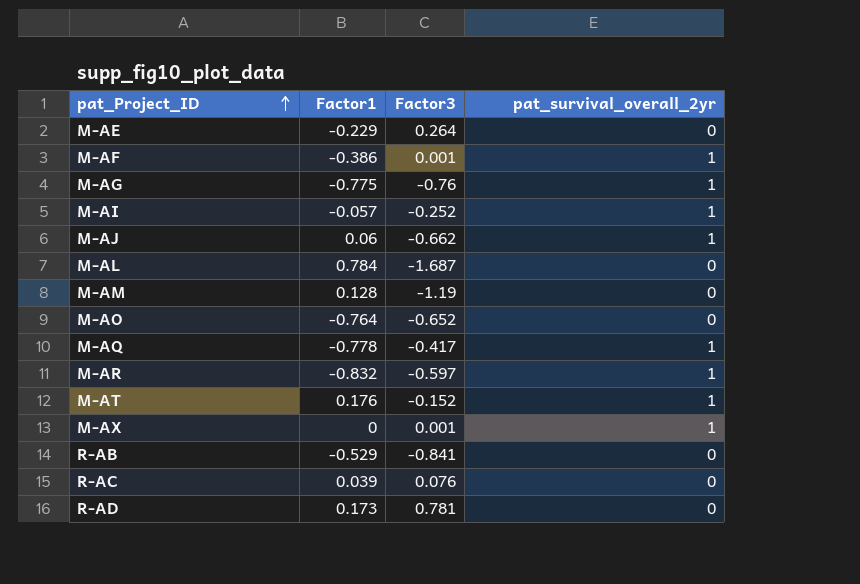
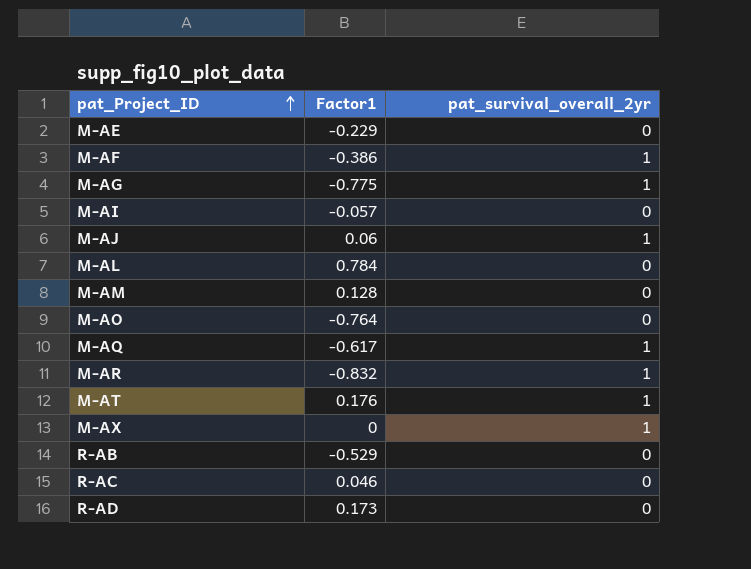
column Factor3 | position: 3 -> none
M-AI | pat_survival_overall_2yr: 1 -> 0
M-AQ | Factor1: -0.778 -> -0.617
R-AC | Factor1: 0.039 -> 0.046

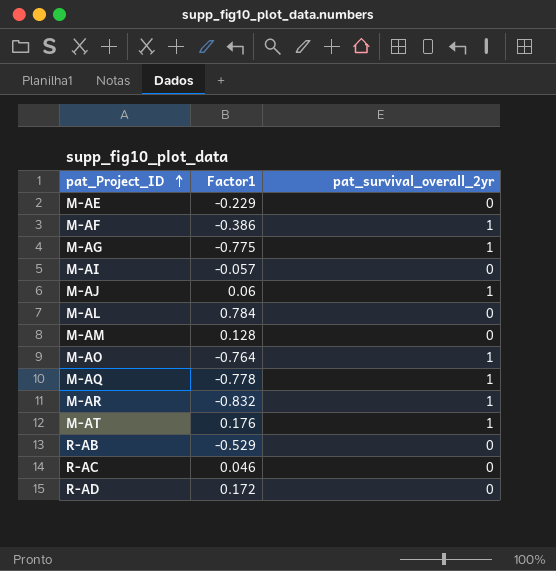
row M-AX: 0 | 1 -> none
M-AO | pat_survival_overall_2yr: 0 -> 1
M-AQ | Factor1: -0.617 -> -0.778
R-AD | Factor1: 0.173 -> 0.172

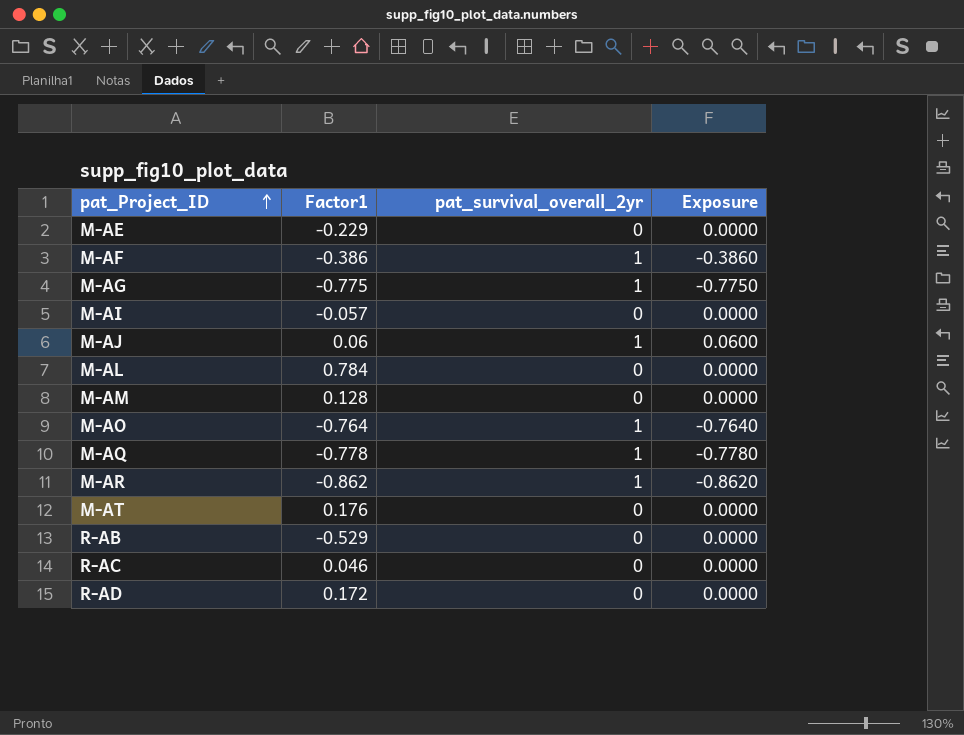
column Exposure | formula: none -> [Factor1] * [pat_survival_overall_2yr]
M-AR | Factor1: -0.832 -> -0.862
M-AT | pat_survival_overall_2yr: 1 -> 0

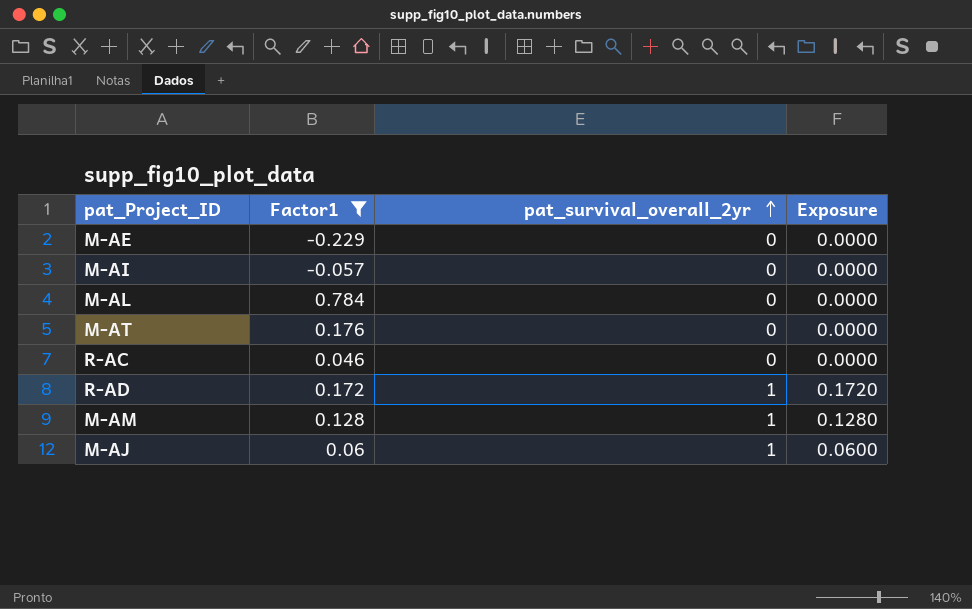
filter: none -> Factor1 >= -0.229
row order: pat_Project_ID ascending -> pat_survival_overall_2yr ascending
R-AD | pat_survival_overall_2yr: 0 -> 1
R-AD | Exposure: 0.0000 -> 0.1720
M-AM | pat_survival_overall_2yr: 0 -> 1
M-AM | Exposure: 0.0000 -> 0.1280

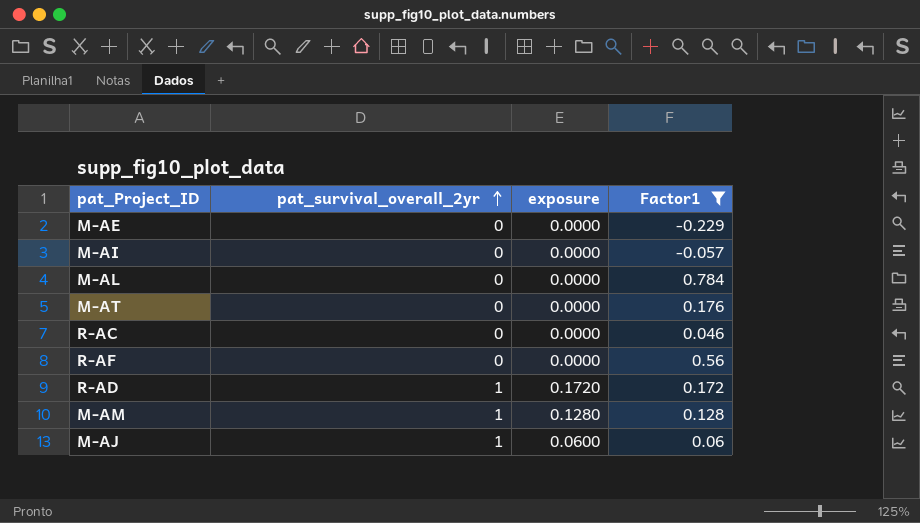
column name: Exposure -> exposure
column Factor1 | position: 2 -> 4
row R-AF: none -> 0 | 0.0000 | 0.56

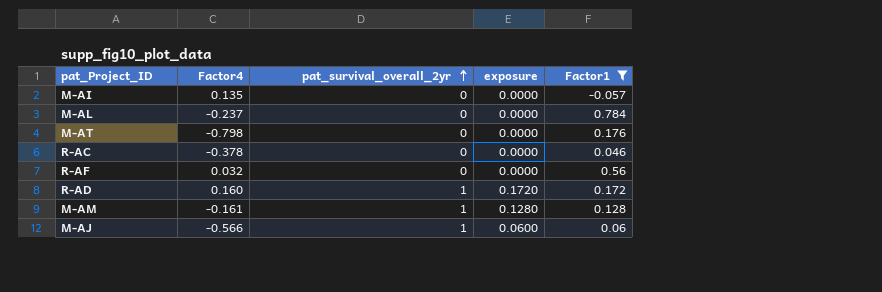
column Factor4 | position: none -> 2
row M-AE: 0 | 0.0000 | -0.229 -> none

